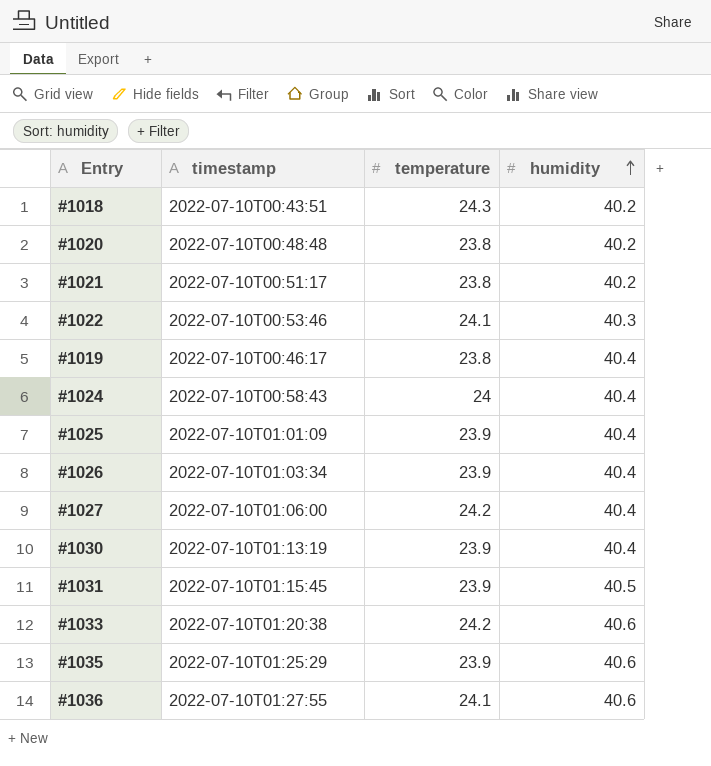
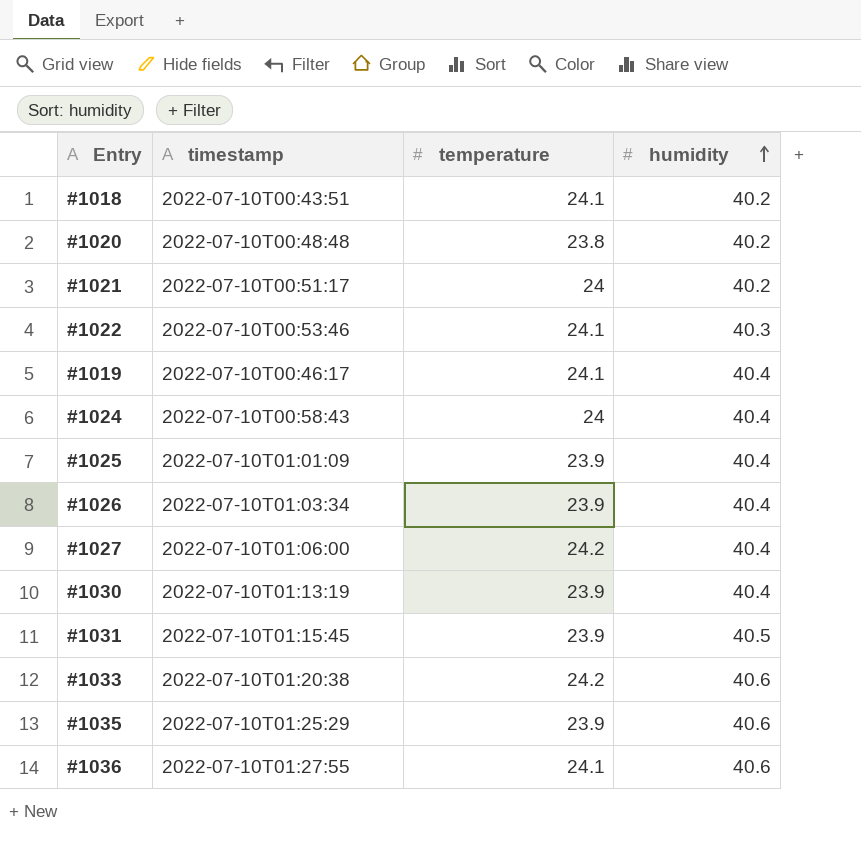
#1018 | temperature: 24.3 -> 24.1
#1021 | temperature: 23.8 -> 24
#1019 | temperature: 23.8 -> 24.1

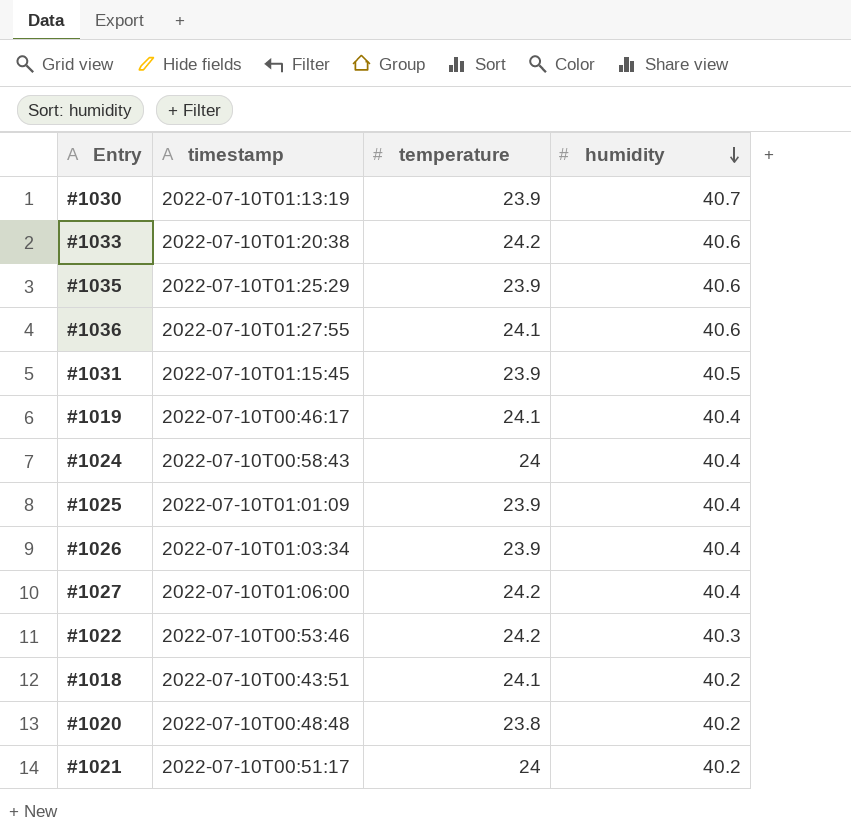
row order: humidity ascending -> humidity descending
#1030 | humidity: 40.4 -> 40.7
#1022 | temperature: 24.1 -> 24.2

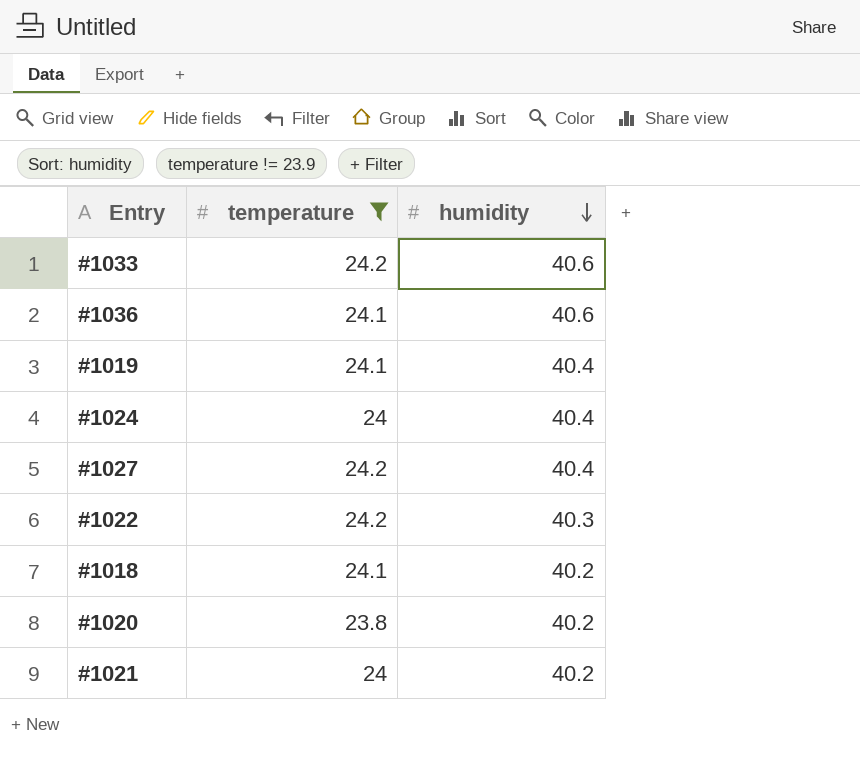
filter: none -> temperature != 23.9
column timestamp | position: 2 -> none

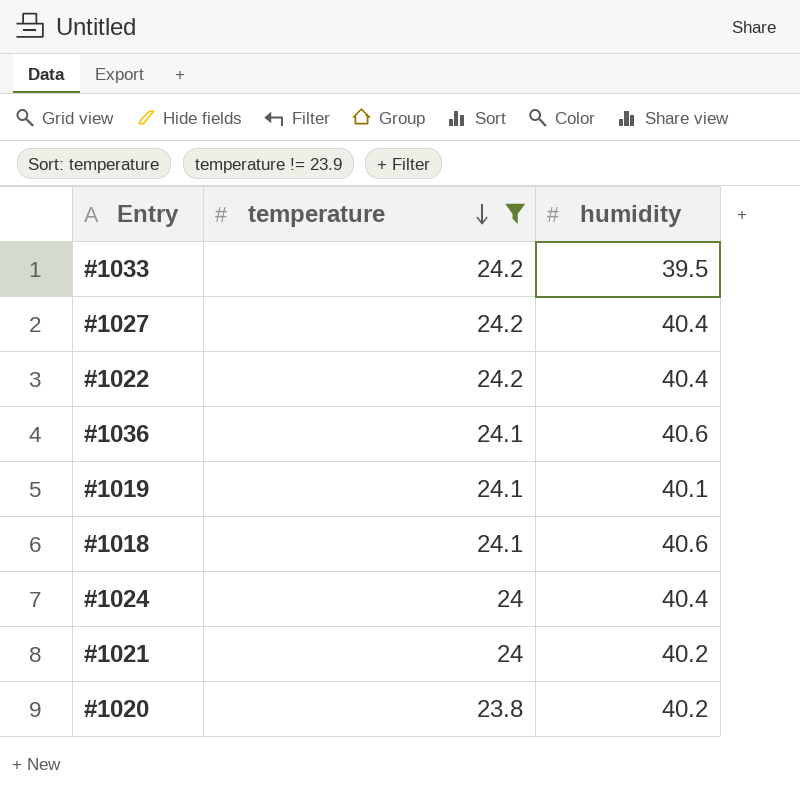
row order: humidity descending -> temperature descending
#1033 | humidity: 40.6 -> 39.5
#1022 | humidity: 40.3 -> 40.4
#1019 | humidity: 40.4 -> 40.1
#1018 | humidity: 40.2 -> 40.6

